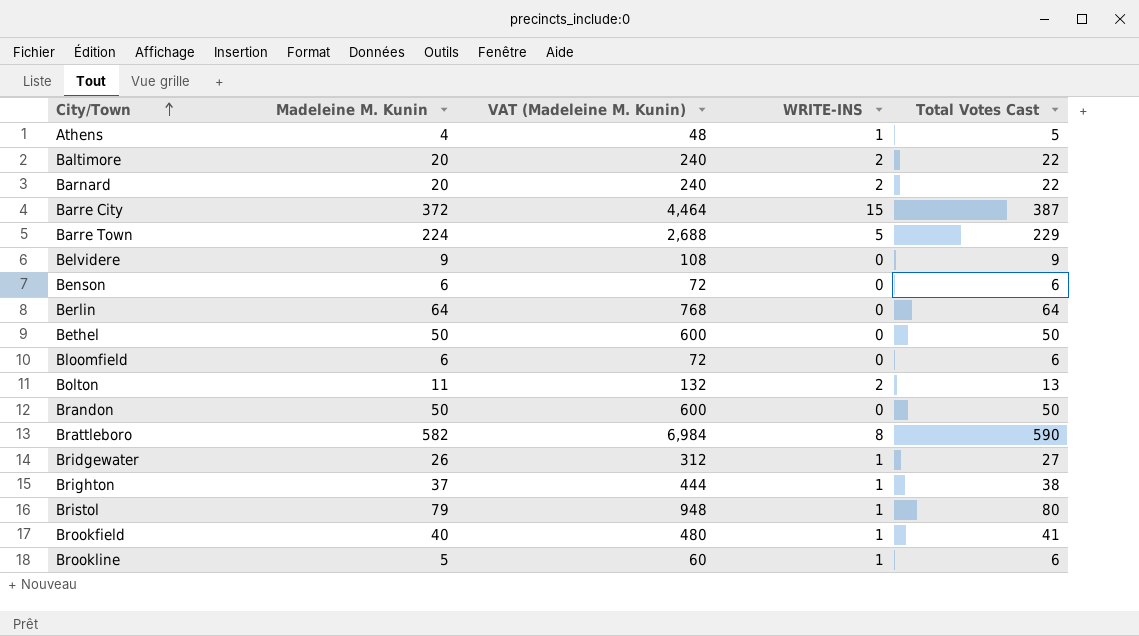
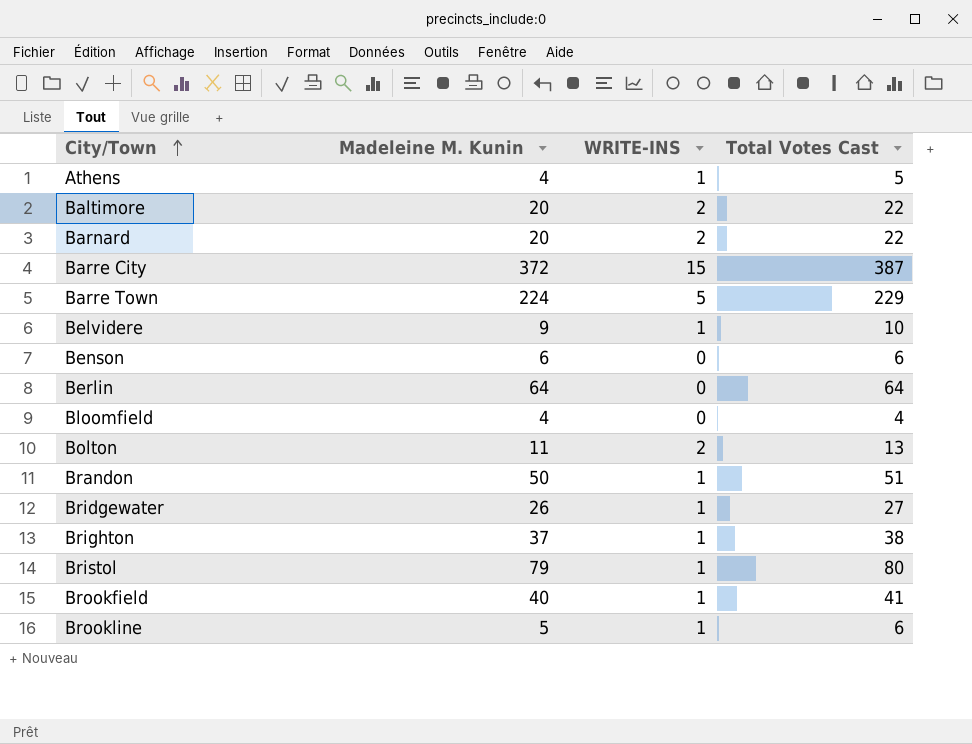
column VAT (Madeleine M. Kunin) | formula: [Madeleine M. Kunin] * 12 -> none
row Bethel: 50 | 600 | 0 | 50 -> none
row Brattleboro: 582 | 6,984 | 8 | 590 -> none
Belvidere | WRITE-INS: 0 -> 1
Belvidere | Total Votes Cast: 9 -> 10
Bloomfield | Madeleine M. Kunin: 6 -> 4
Bloomfield | Total Votes Cast: 6 -> 4
Brandon | WRITE-INS: 0 -> 1
Brandon | Total Votes Cast: 50 -> 51

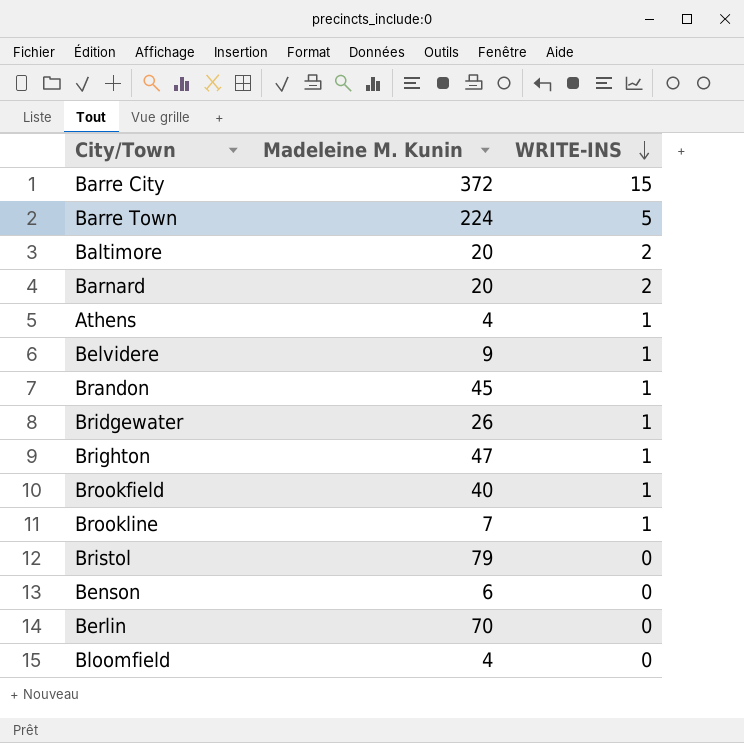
row order: City/Town ascending -> WRITE-INS descending
column Total Votes Cast | formula: [Madeleine M. Kunin] + [WRITE-INS] -> none
row Bolton: 11 | 2 | 13 -> none
Brandon | Madeleine M. Kunin: 50 -> 45
Brighton | Madeleine M. Kunin: 37 -> 47
Brookline | Madeleine M. Kunin: 5 -> 7
Bristol | WRITE-INS: 1 -> 0
Berlin | Madeleine M. Kunin: 64 -> 70

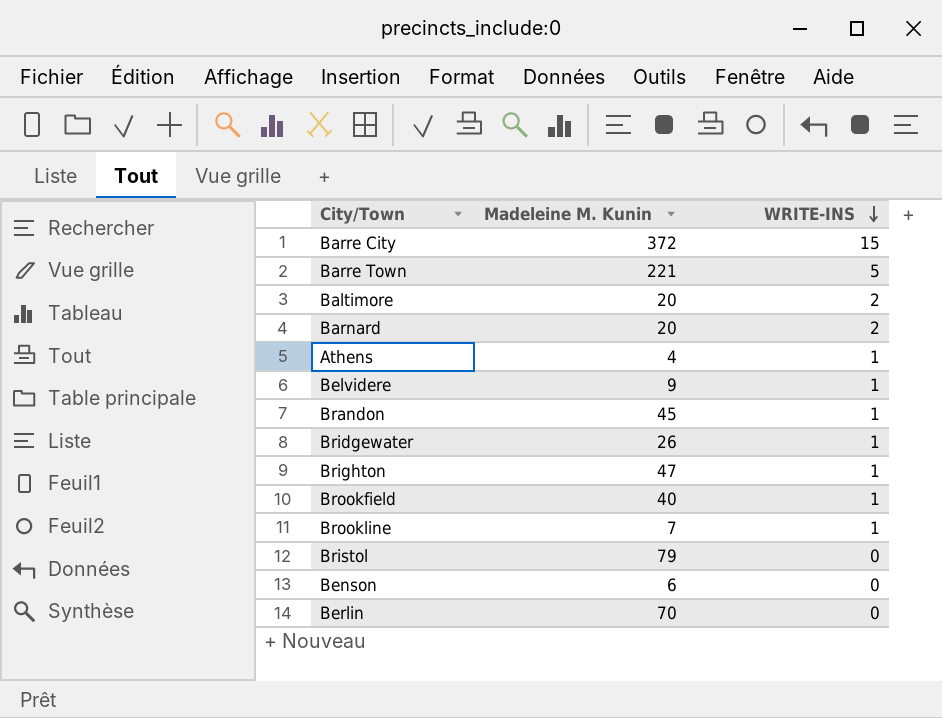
row Bloomfield: 4 | 0 -> none
Barre Town | Madeleine M. Kunin: 224 -> 221

